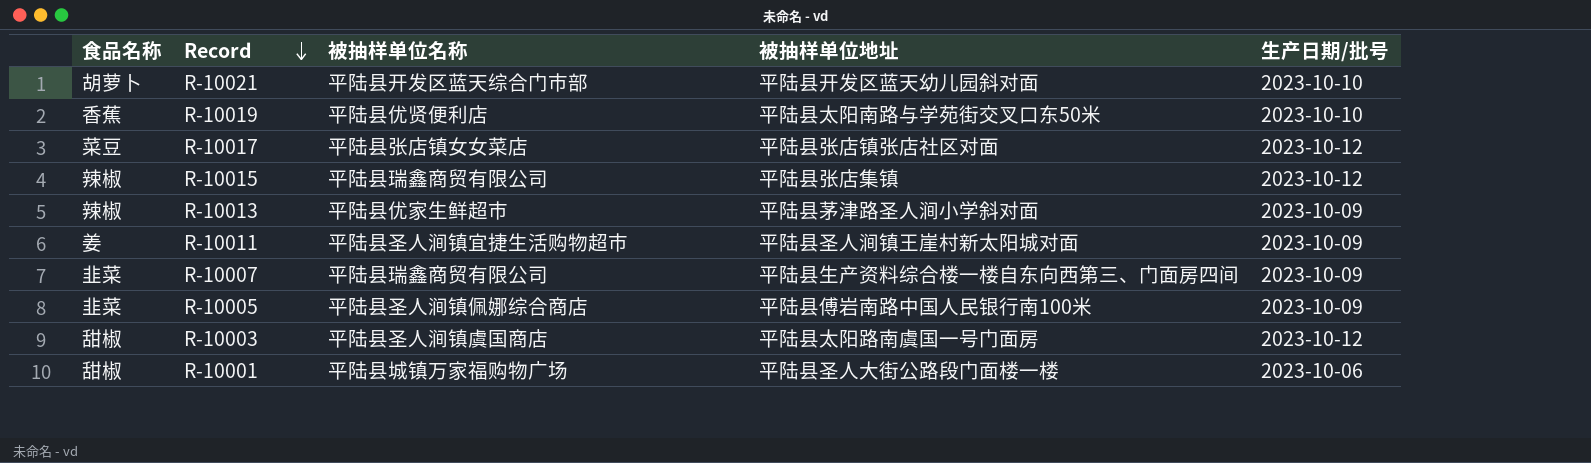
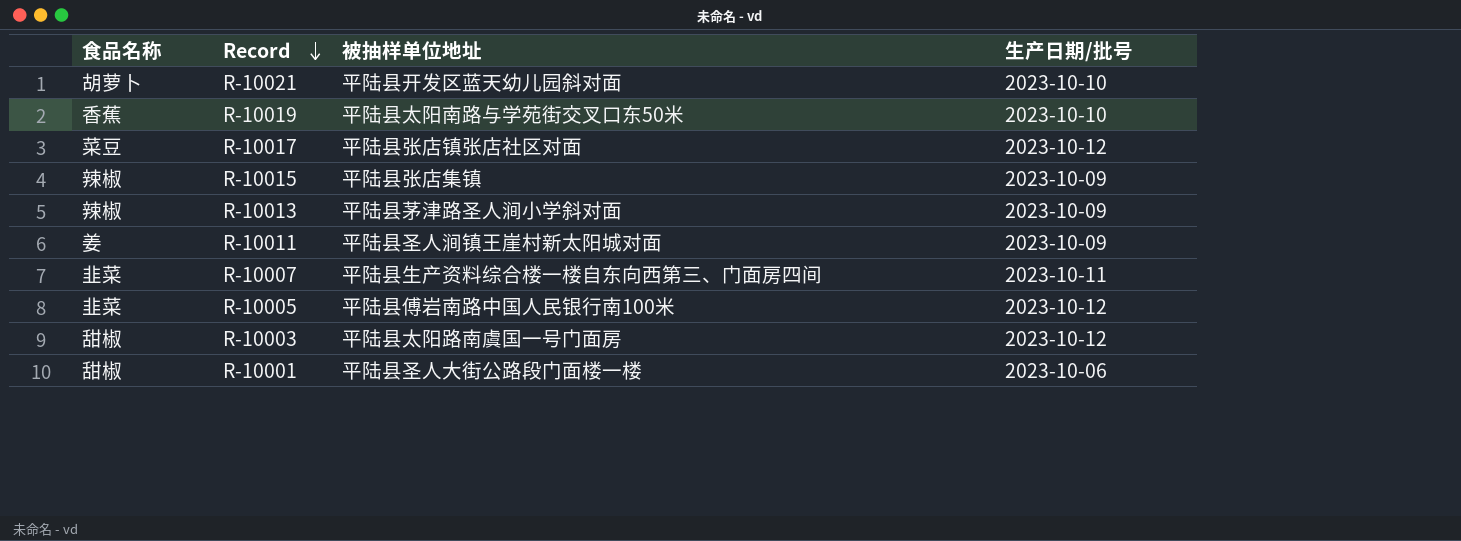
column 被抽样单位名称 | position: 3 -> none
R-10015 | 生产日期/批号: 2023-10-12 -> 2023-10-09
R-10007 | 生产日期/批号: 2023-10-09 -> 2023-10-11
R-10005 | 生产日期/批号: 2023-10-09 -> 2023-10-12

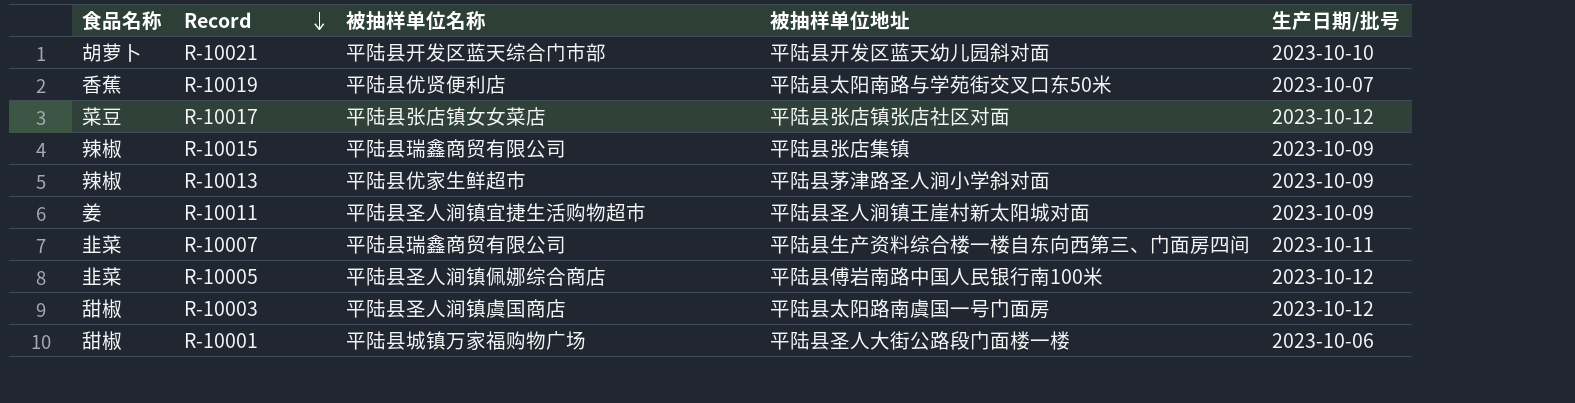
column 被抽样单位名称 | position: none -> 3
R-10019 | 生产日期/批号: 2023-10-10 -> 2023-10-07

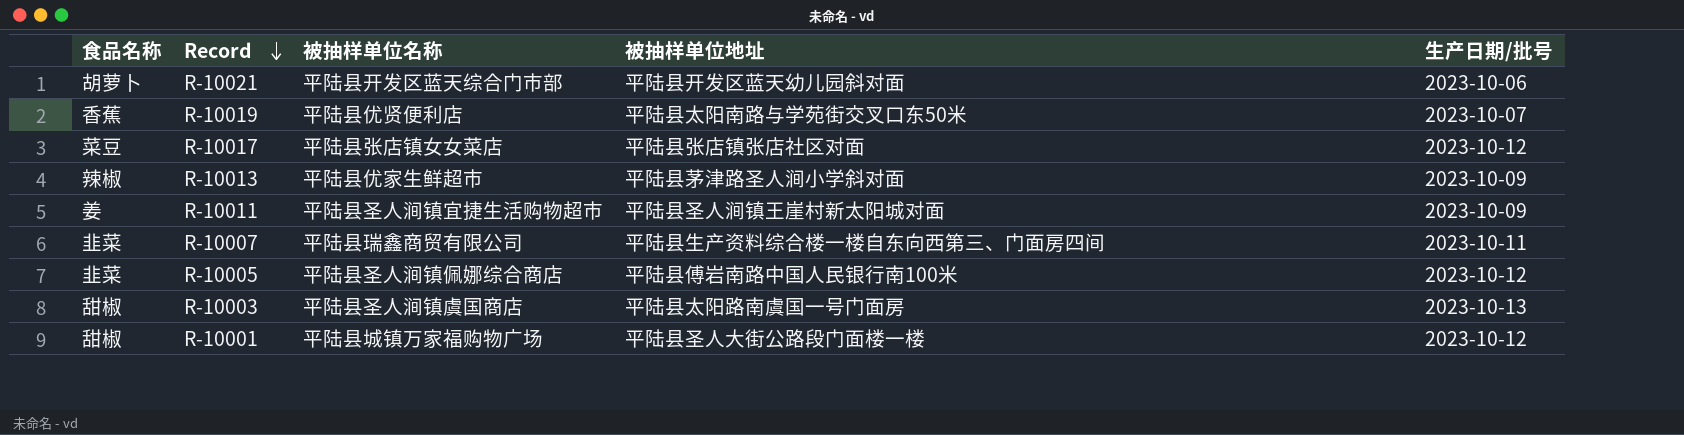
row R-10015: 辣椒 | 平陆县瑞鑫商贸有限公司 | 平陆县张店集镇 | 2023-10-09 -> none
R-10021 | 生产日期/批号: 2023-10-10 -> 2023-10-06
R-10003 | 生产日期/批号: 2023-10-12 -> 2023-10-13
R-10001 | 生产日期/批号: 2023-10-06 -> 2023-10-12

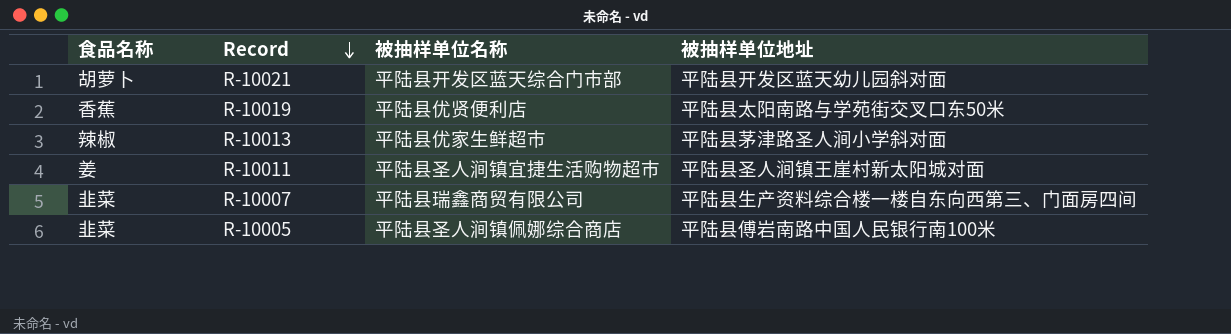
column 生产日期/批号 | position: 5 -> none
row R-10017: 菜豆 | 平陆县张店镇女女菜店 | 平陆县张店镇张店社区对面 | 2023-10-12 -> none
row R-10003: 甜椒 | 平陆县圣人涧镇虞国商店 | 平陆县太阳路南虞国一号门面房 | 2023-10-13 -> none
row R-10001: 甜椒 | 平陆县城镇万家福购物广场 | 平陆县圣人大街公路段门面楼一楼 | 2023-10-12 -> none

